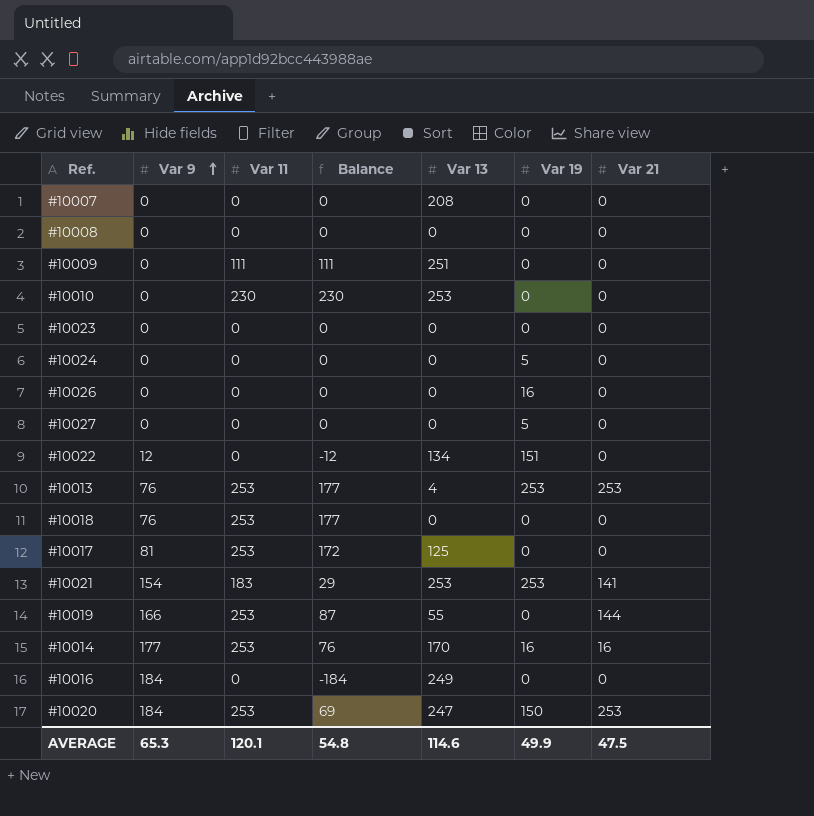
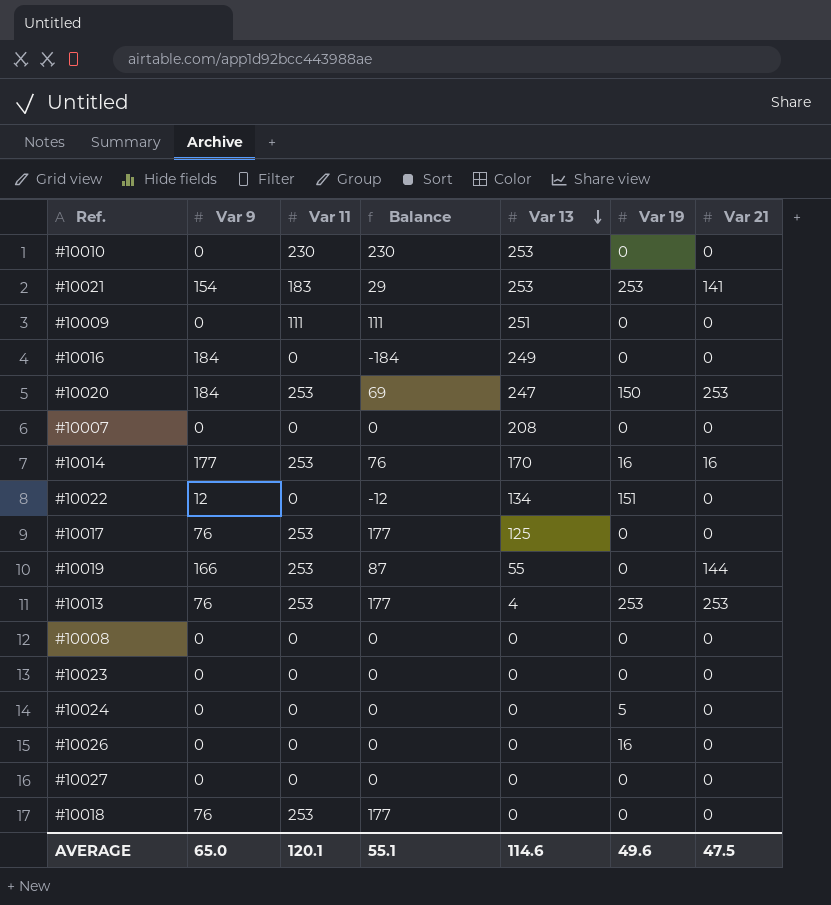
row order: Var 9 ascending -> Var 13 descending
#10017 | Var 9: 81 -> 76
#10017 | Balance: 172 -> 177
#10027 | Var 19: 5 -> 0
AVERAGE | Var 9: 65.3 -> 65.0
AVERAGE | Balance: 54.8 -> 55.1
AVERAGE | Var 19: 49.9 -> 49.6

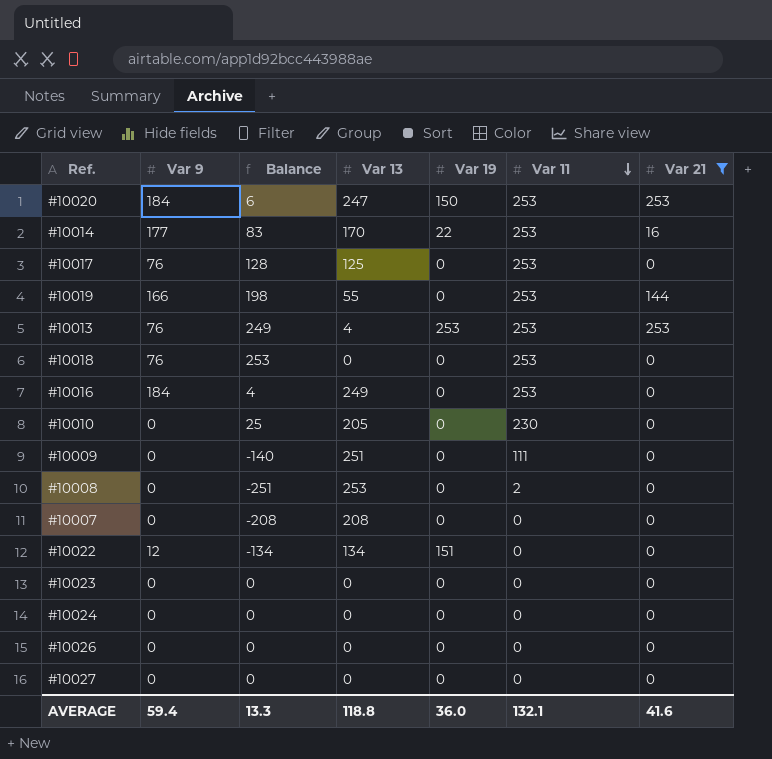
filter: none -> Var 21 != 141
row order: Var 13 descending -> Var 11 descending
column Balance | formula: [Var 11] - [Var 9] -> [Var 11] - [Var 13]
column Var 11 | position: 3 -> 6
#10014 | Var 19: 16 -> 22
#10016 | Var 11: 0 -> 253
#10010 | Var 13: 253 -> 205
#10008 | Var 13: 0 -> 253
#10008 | Var 11: 0 -> 2
#10024 | Var 19: 5 -> 0
#10026 | Var 19: 16 -> 0
AVERAGE | Var 9: 65.0 -> 59.4
AVERAGE | Balance: 55.1 -> 13.3
AVERAGE | Var 13: 114.6 -> 118.8
AVERAGE | Var 19: 49.6 -> 36.0
AVERAGE | Var 11: 120.1 -> 132.1
AVERAGE | Var 21: 47.5 -> 41.6

